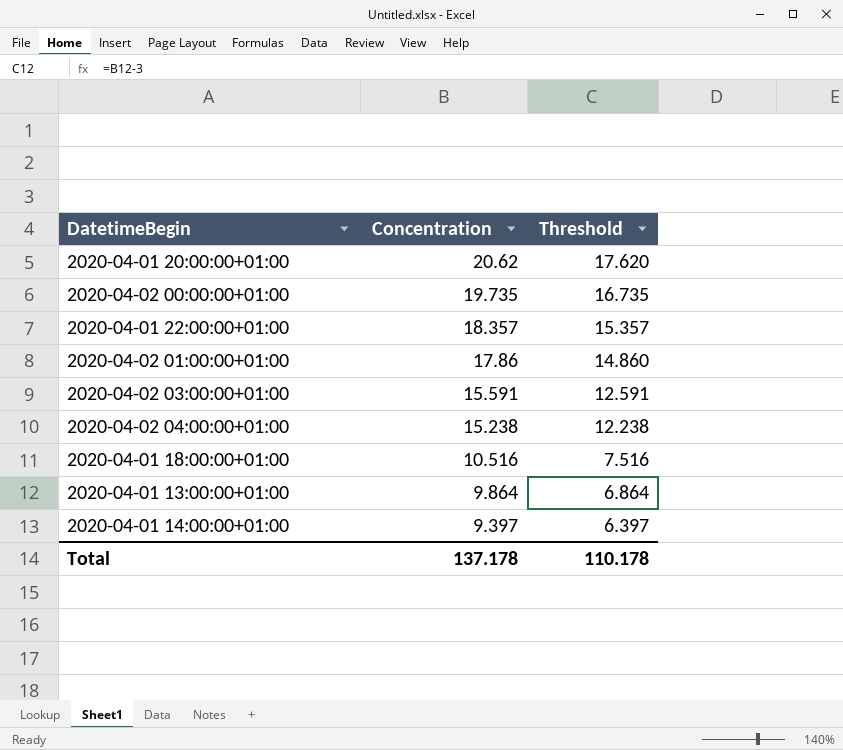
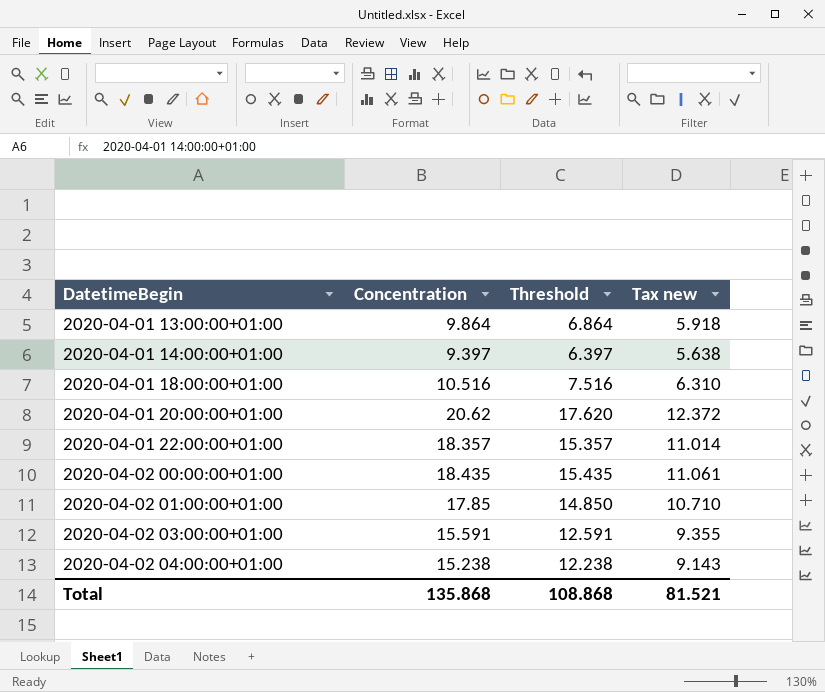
row order: Concentration descending -> DatetimeBegin ascending
column Tax new | formula: none -> [Concentration] * 0.6
2020-04-02 00:00:00+01:00 | Concentration: 19.735 -> 18.435
2020-04-02 00:00:00+01:00 | Threshold: 16.735 -> 15.435
2020-04-02 01:00:00+01:00 | Concentration: 17.86 -> 17.85
2020-04-02 01:00:00+01:00 | Threshold: 14.860 -> 14.850
Total | Concentration: 137.178 -> 135.868
Total | Threshold: 110.178 -> 108.868

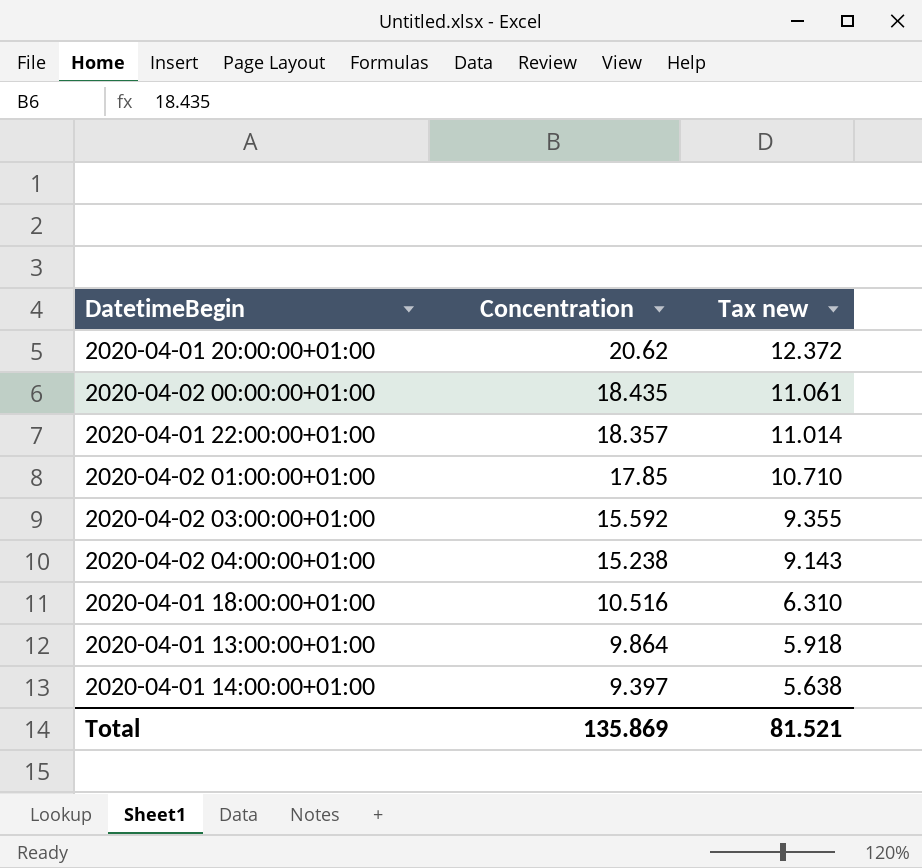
row order: DatetimeBegin ascending -> Concentration descending
column Threshold | formula: [Concentration] - 3 -> none
2020-04-02 03:00:00+01:00 | Concentration: 15.591 -> 15.592
Total | Concentration: 135.868 -> 135.869

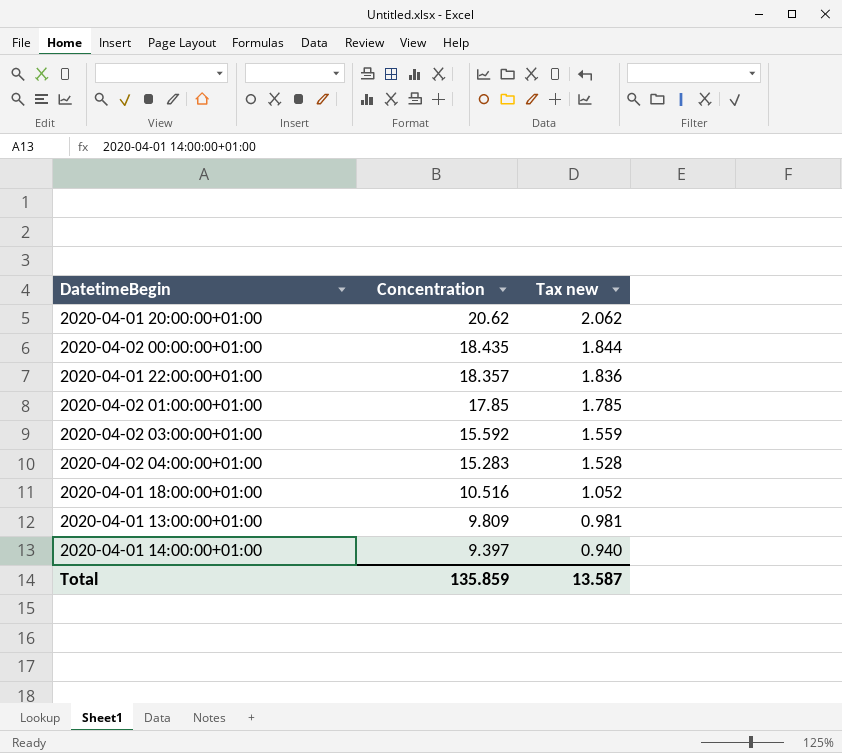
column Tax new | formula: [Concentration] * 0.6 -> [Concentration] * 0.1
2020-04-02 04:00:00+01:00 | Concentration: 15.238 -> 15.283
2020-04-01 13:00:00+01:00 | Concentration: 9.864 -> 9.809
Total | Concentration: 135.869 -> 135.859
Total | Tax new: 81.521 -> 13.587

